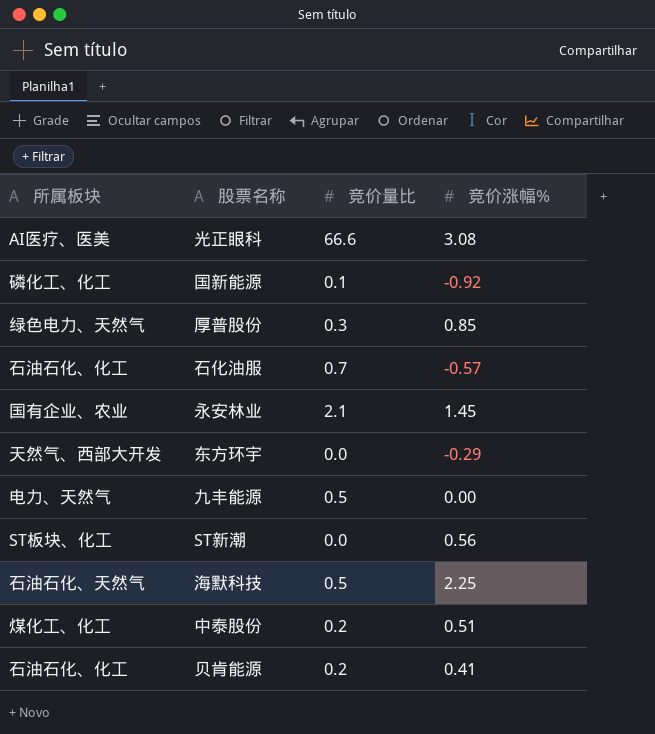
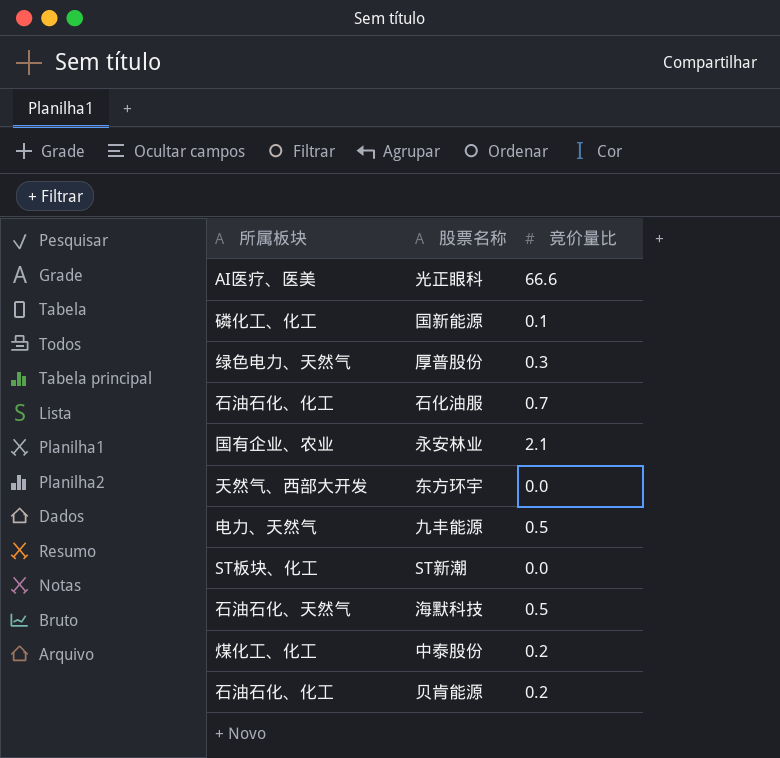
column 竞价涨幅% | position: 4 -> none

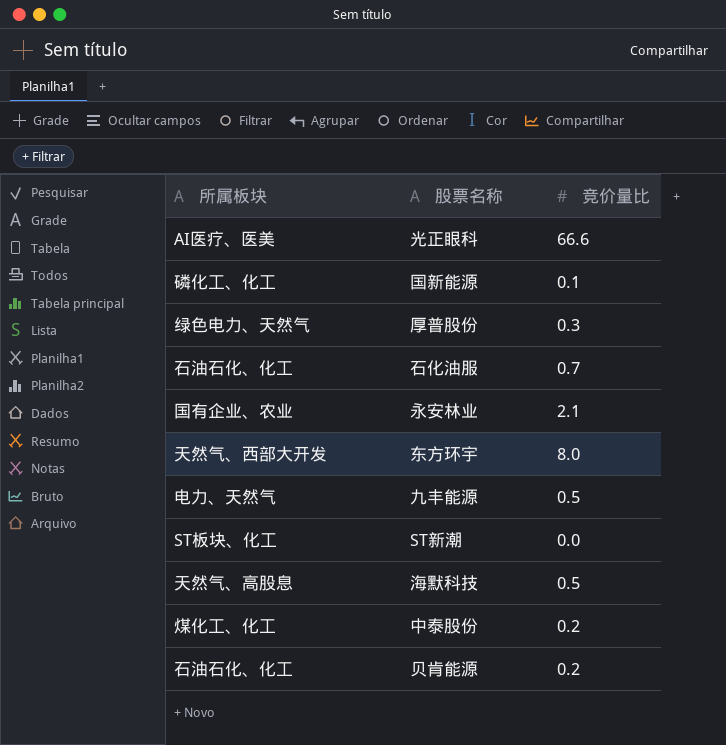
东方环宇 | 竞价量比: 0.0 -> 8.0
海默科技 | 所属板块: 石油石化、天然气 -> 天然气、高股息

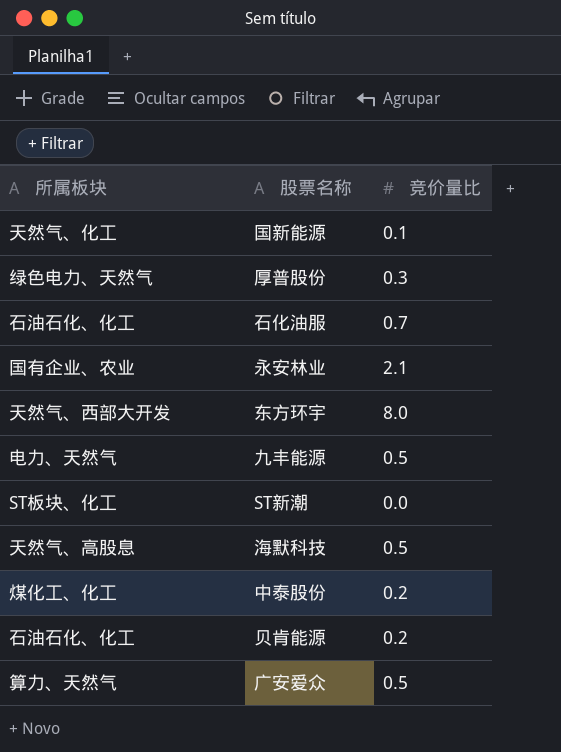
row 光正眼科: AI医疗、医美 | 66.6 -> none
国新能源 | 所属板块: 磷化工、化工 -> 天然气、化工
row 广安爱众: none -> 算力、天然气 | 0.5

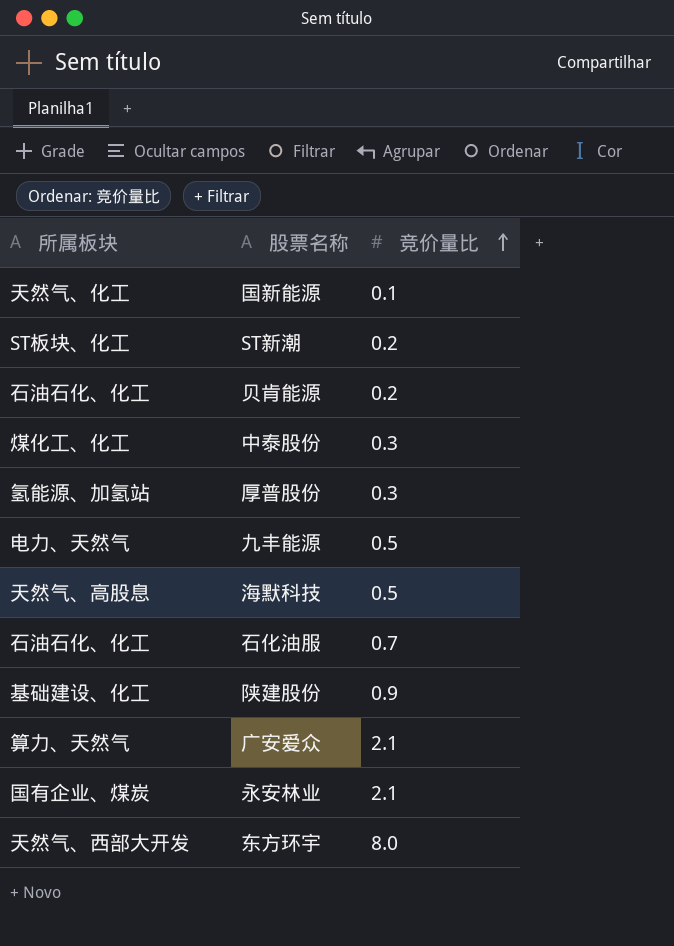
row order: none -> 竞价量比 ascending
ST新潮 | 竞价量比: 0.0 -> 0.2
中泰股份 | 竞价量比: 0.2 -> 0.3
厚普股份 | 所属板块: 绿色电力、天然气 -> 氢能源、加氢站
row 陕建股份: none -> 基础建设、化工 | 0.9
广安爱众 | 竞价量比: 0.5 -> 2.1
永安林业 | 所属板块: 国有企业、农业 -> 国有企业、煤炭

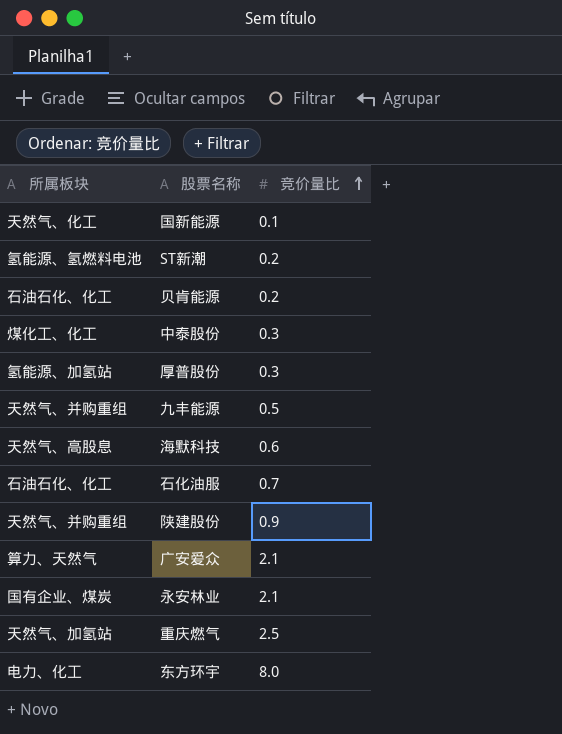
ST新潮 | 所属板块: ST板块、化工 -> 氢能源、氢燃料电池
九丰能源 | 所属板块: 电力、天然气 -> 天然气、并购重组
海默科技 | 竞价量比: 0.5 -> 0.6
陕建股份 | 所属板块: 基础建设、化工 -> 天然气、并购重组
row 重庆燃气: none -> 天然气、加氢站 | 2.5
东方环宇 | 所属板块: 天然气、西部大开发 -> 电力、化工

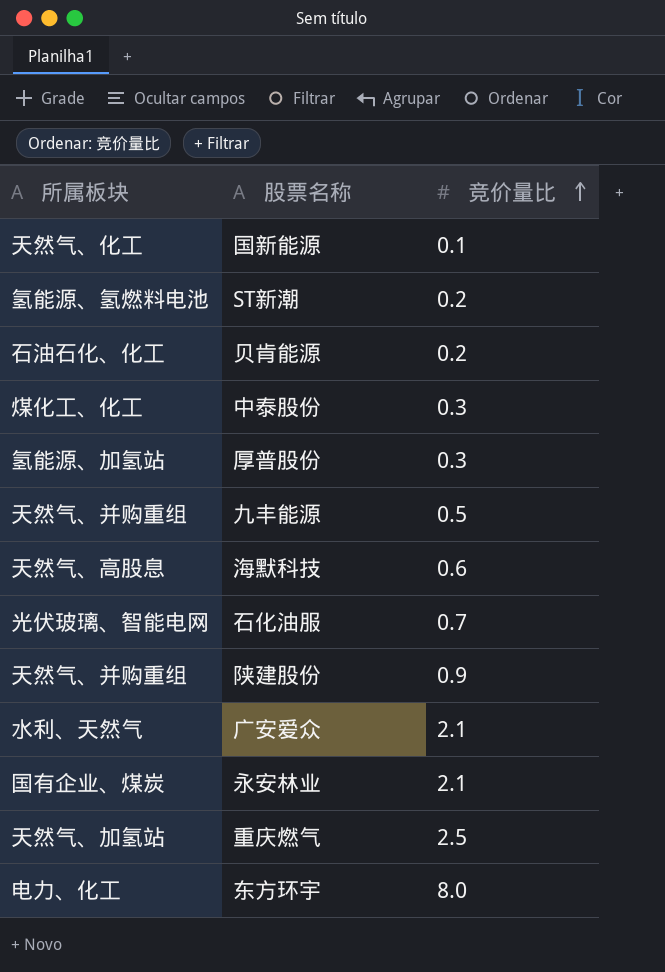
石化油服 | 所属板块: 石油石化、化工 -> 光伏玻璃、智能电网
广安爱众 | 所属板块: 算力、天然气 -> 水利、天然气

